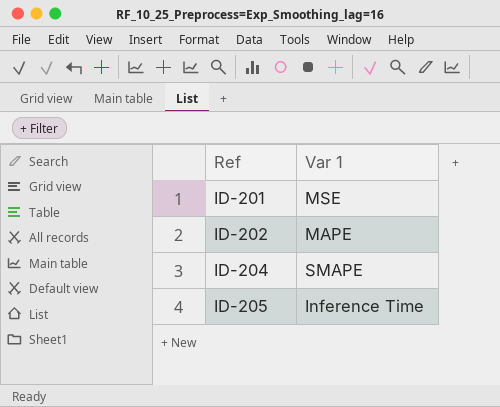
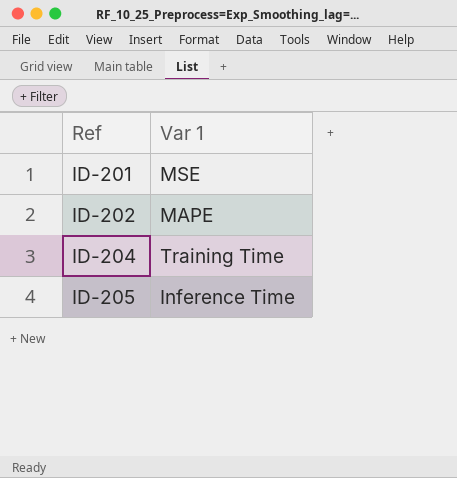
ID-204 | Var 1: SMAPE -> Training Time

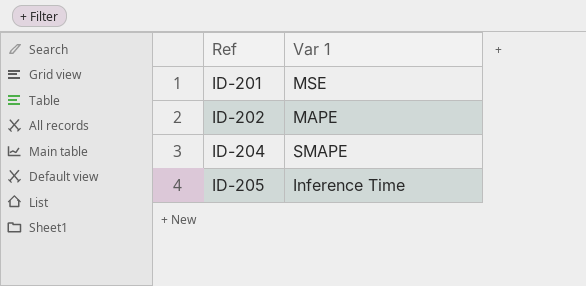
ID-204 | Var 1: Training Time -> SMAPE

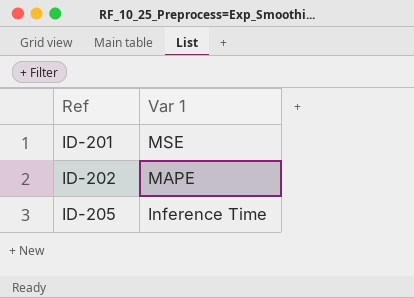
row ID-204: SMAPE -> none

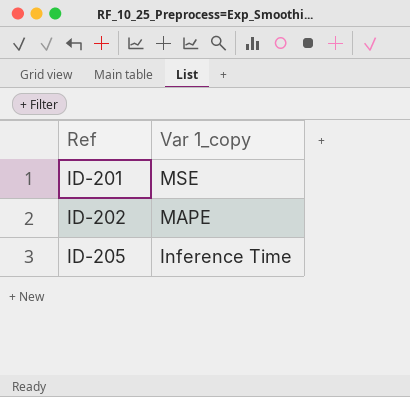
column name: Var 1 -> Var 1_copy

